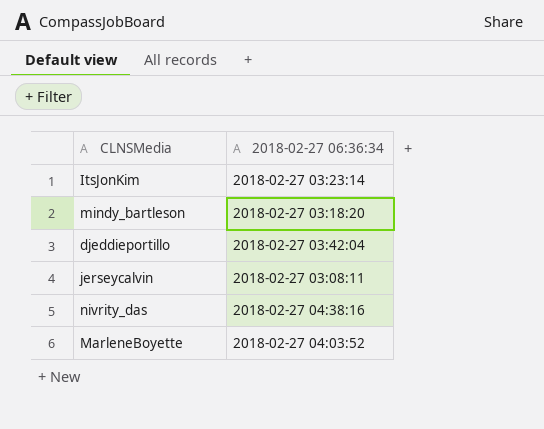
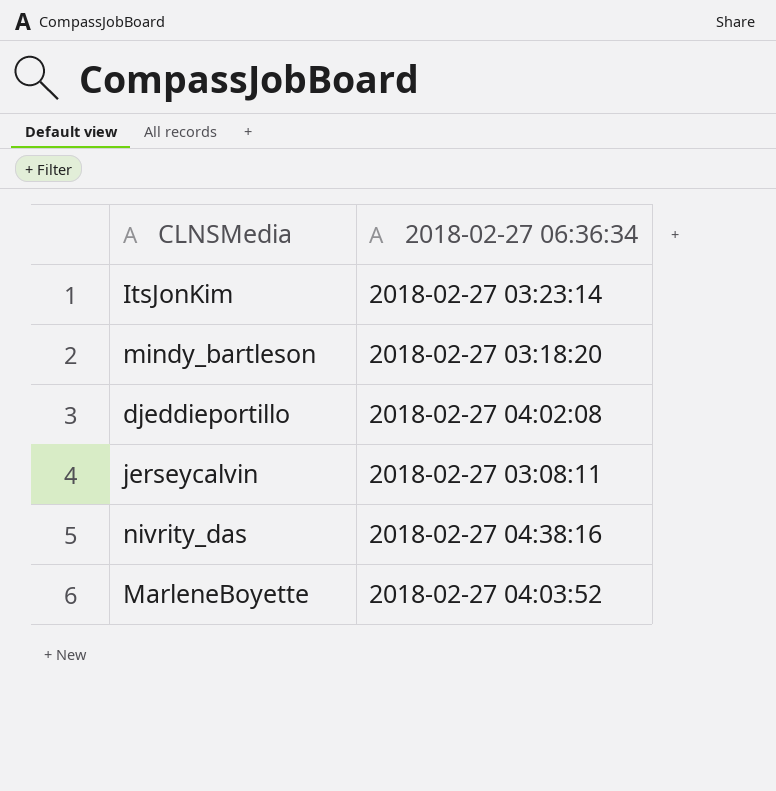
djeddieportillo | 2018-02-27 06:36:34: 2018-02-27 03:42:04 -> 2018-02-27 04:02:08

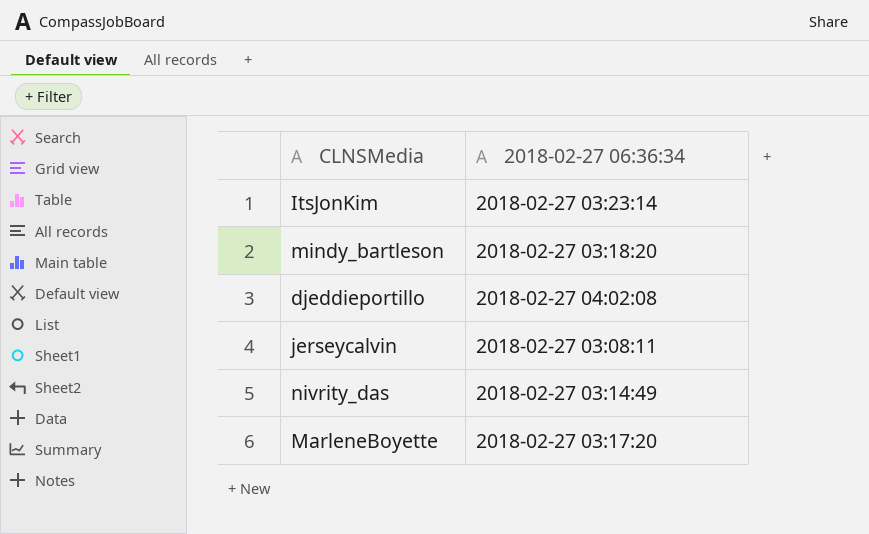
nivrity_das | 2018-02-27 06:36:34: 2018-02-27 04:38:16 -> 2018-02-27 03:14:49
MarleneBoyette | 2018-02-27 06:36:34: 2018-02-27 04:03:52 -> 2018-02-27 03:17:20

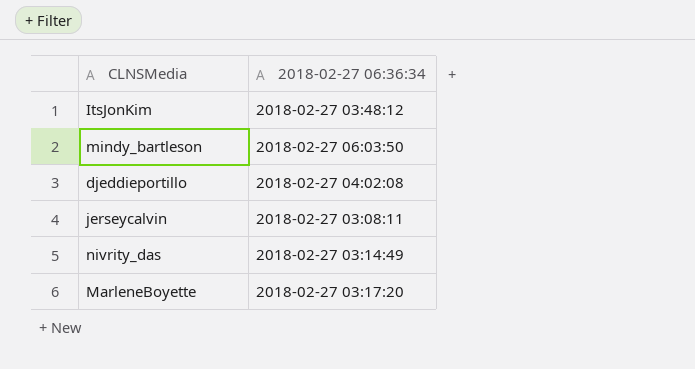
ItsJonKim | 2018-02-27 06:36:34: 2018-02-27 03:23:14 -> 2018-02-27 03:48:12
mindy_bartleson | 2018-02-27 06:36:34: 2018-02-27 03:18:20 -> 2018-02-27 06:03:50

